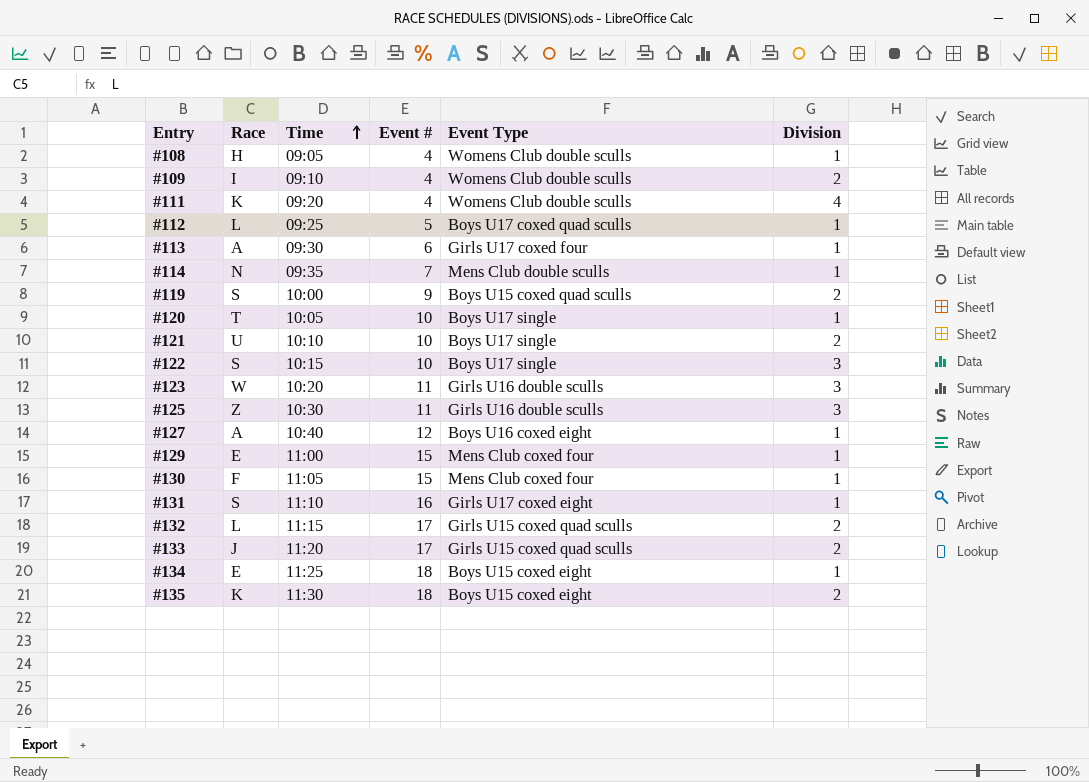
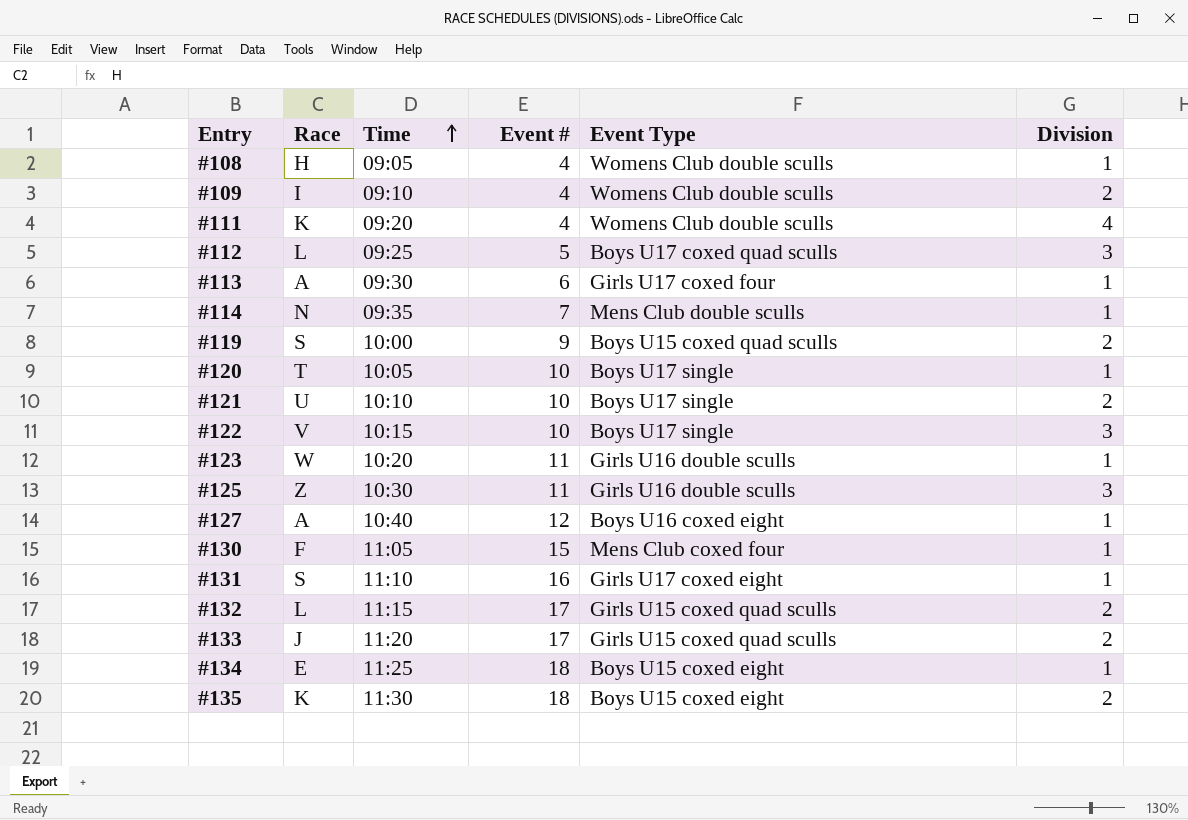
row #129: E | 11:00 | 15 | Mens Club coxed four | 1 -> none
#112 | Division: 1 -> 3
#122 | Race: S -> V
#123 | Division: 3 -> 1

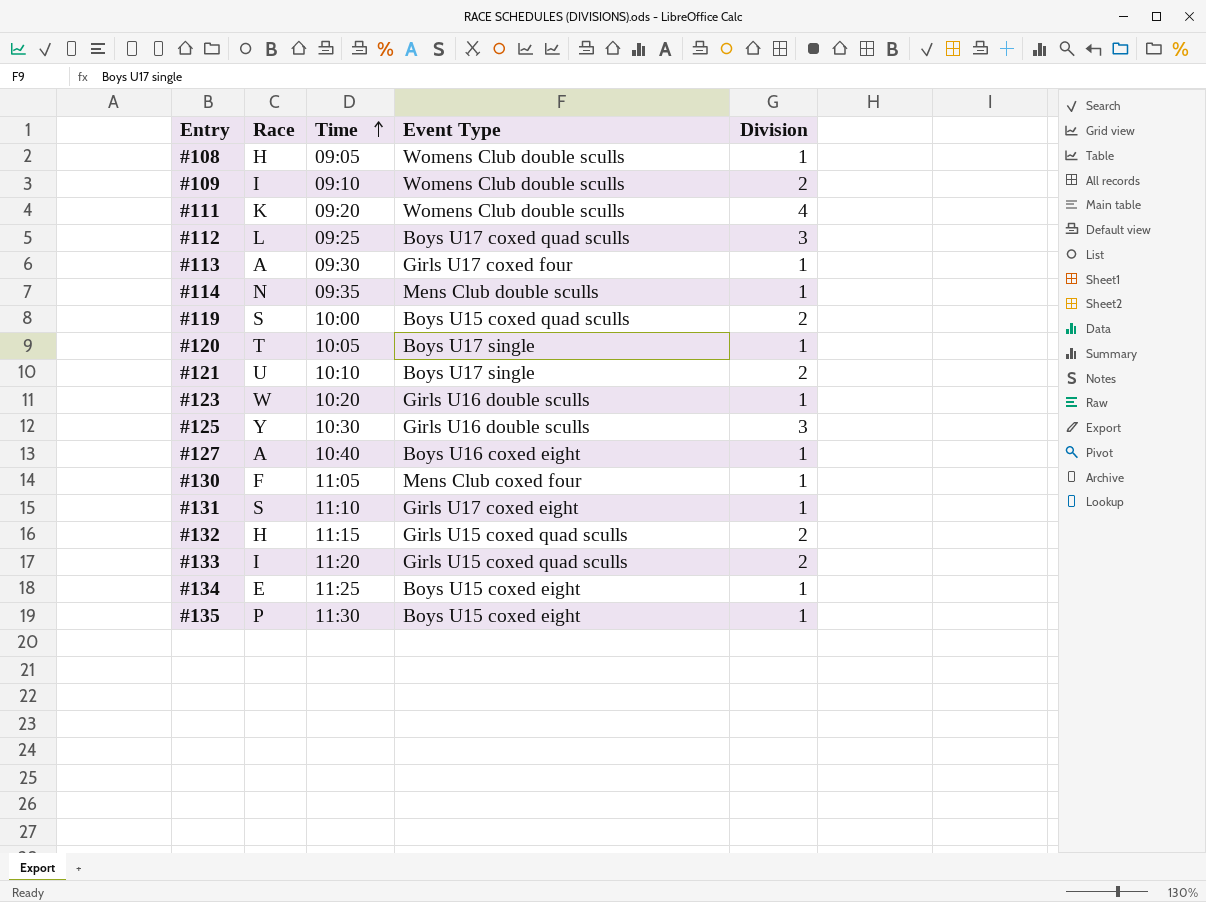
column Event # | position: 4 -> none
row #122: V | 10:15 | 10 | Boys U17 single | 3 -> none
#125 | Race: Z -> Y
#132 | Race: L -> H
#133 | Race: J -> I
#135 | Race: K -> P
#135 | Division: 2 -> 1

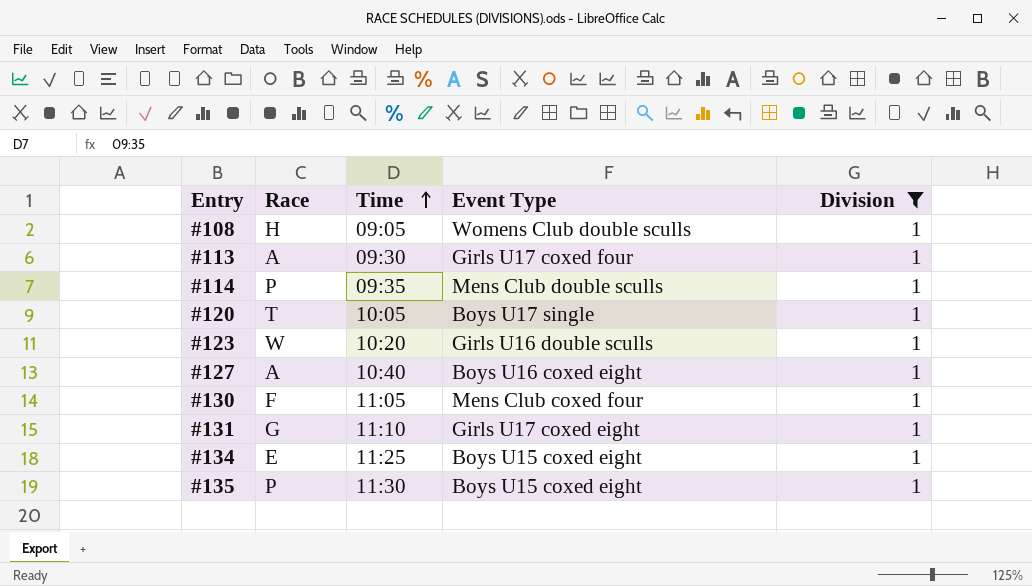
filter: none -> Division = 1
#114 | Race: N -> P
#131 | Race: S -> G

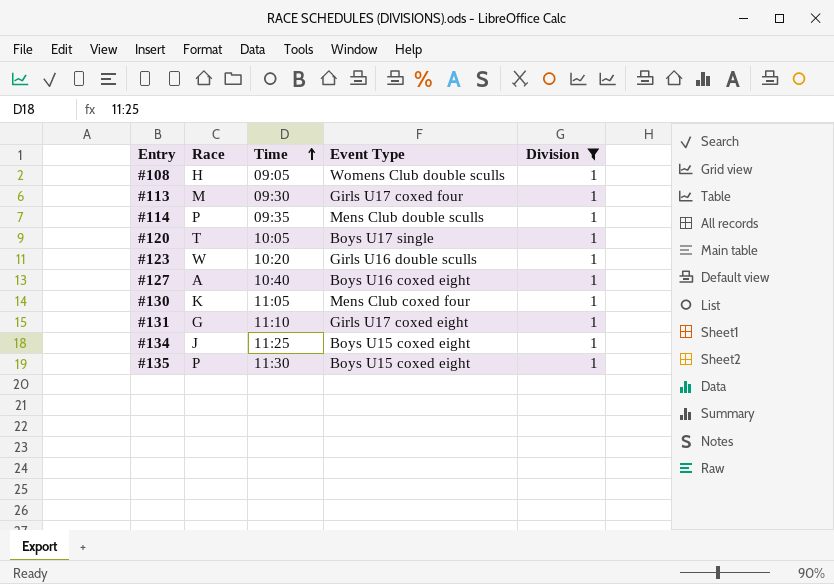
#113 | Race: A -> M
#130 | Race: F -> K
#134 | Race: E -> J

